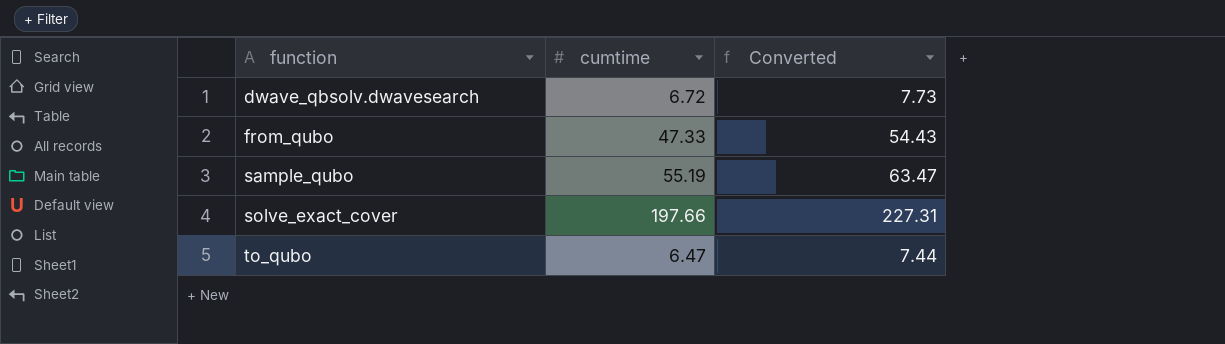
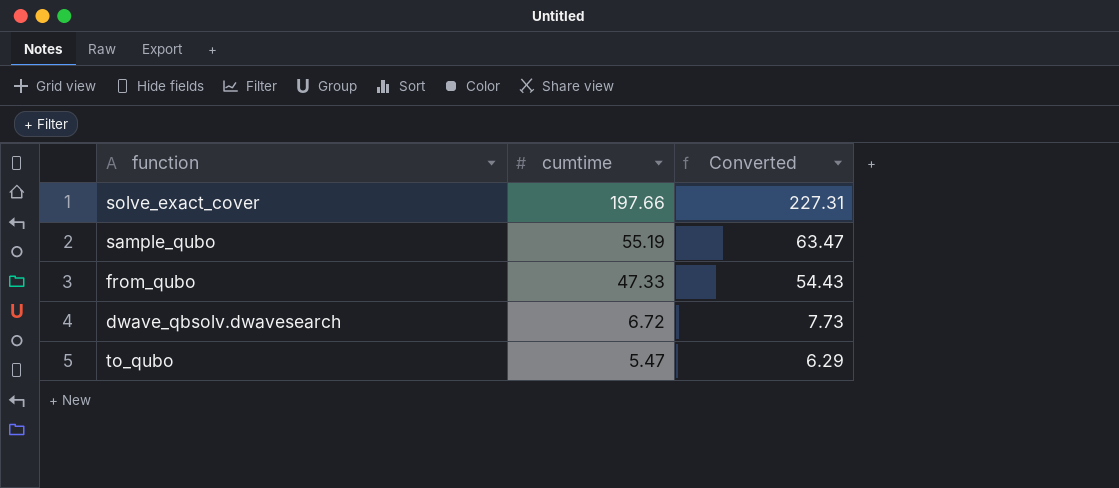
row order: function ascending -> cumtime descending
to_qubo | cumtime: 6.47 -> 5.47
to_qubo | Converted: 7.44 -> 6.29

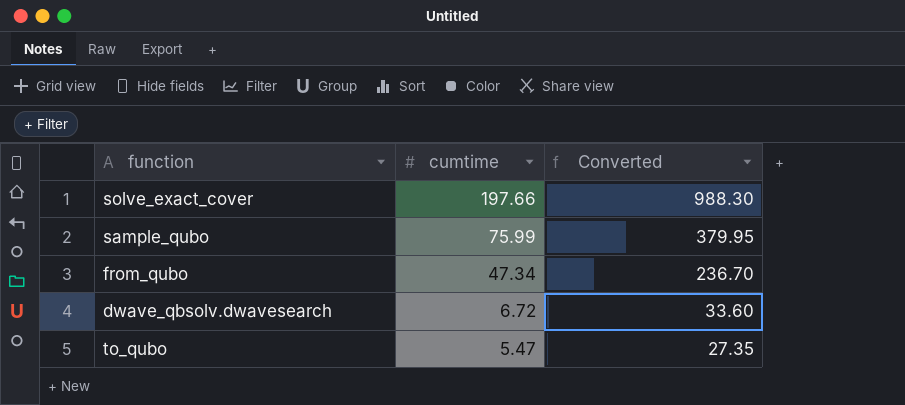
column Converted | formula: [cumtime] * 1.15 -> [cumtime] * 5
sample_qubo | cumtime: 55.19 -> 75.99
from_qubo | cumtime: 47.33 -> 47.34

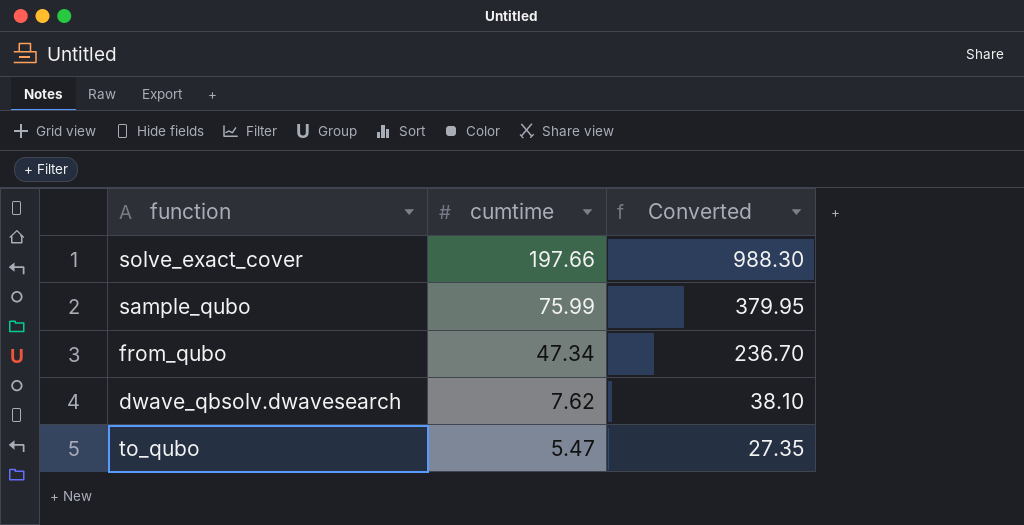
dwave_qbsolv.dwavesearch | cumtime: 6.72 -> 7.62
dwave_qbsolv.dwavesearch | Converted: 33.60 -> 38.10

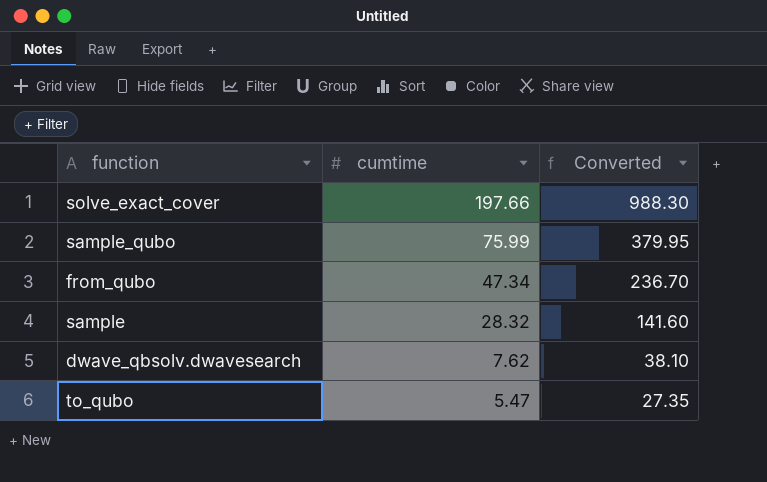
row sample: none -> 28.32 | 141.60

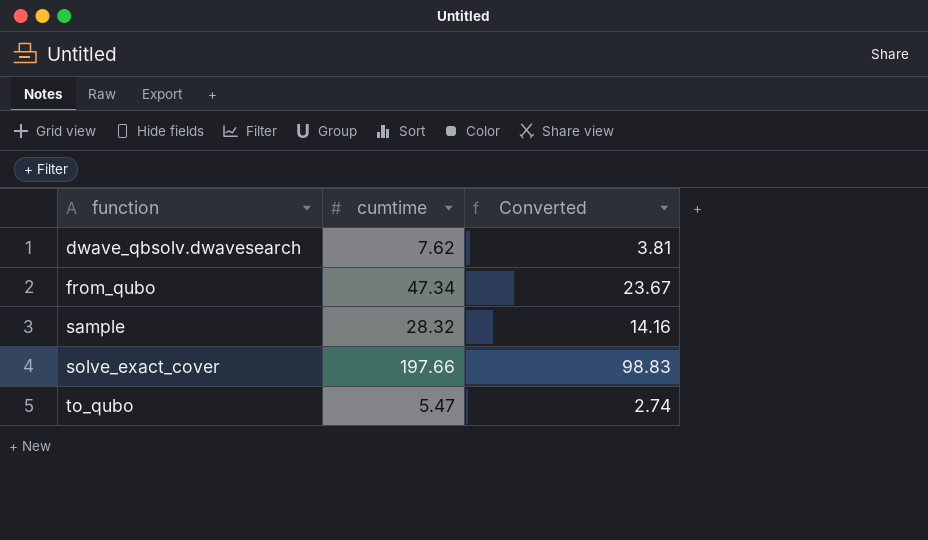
row order: cumtime descending -> function ascending
column Converted | formula: [cumtime] * 5 -> [cumtime] * 0.5
row sample_qubo: 75.99 | 379.95 -> none

